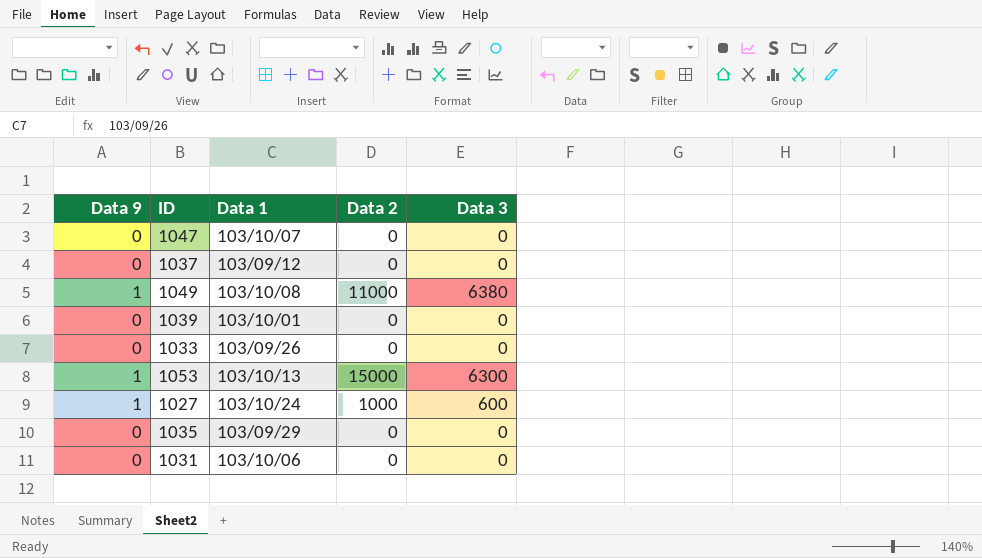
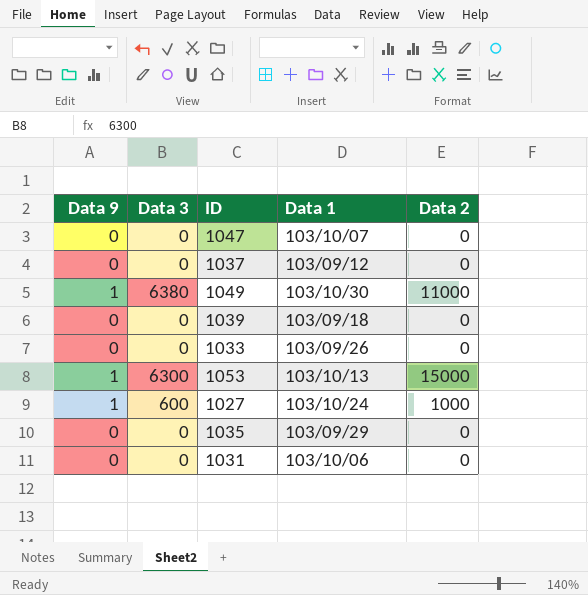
column Data 3 | position: 5 -> 2
1049 | Data 1: 103/10/08 -> 103/10/30
1039 | Data 1: 103/10/01 -> 103/09/18

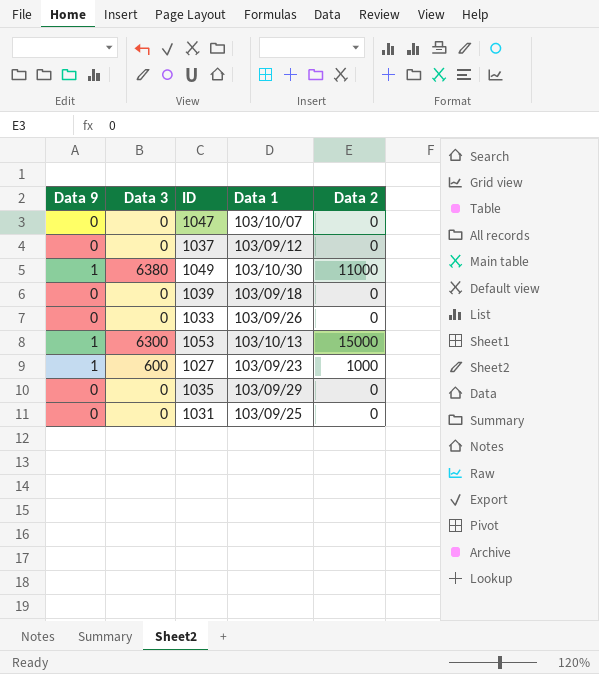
1027 | Data 1: 103/10/24 -> 103/09/23
1031 | Data 1: 103/10/06 -> 103/09/25

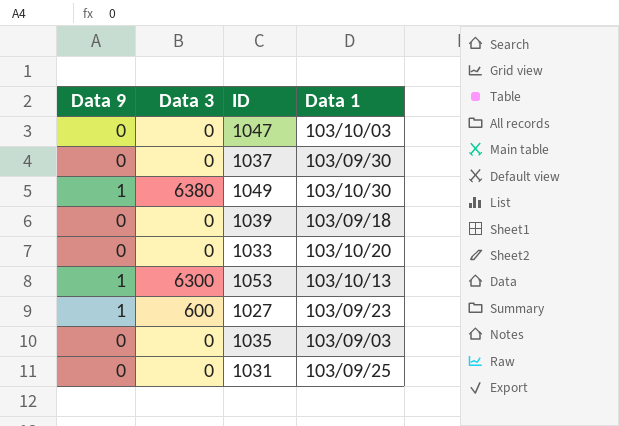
column Data 2 | position: 5 -> none
1047 | Data 1: 103/10/07 -> 103/10/03
1037 | Data 1: 103/09/12 -> 103/09/30
1033 | Data 1: 103/09/26 -> 103/10/20
1035 | Data 1: 103/09/29 -> 103/09/03

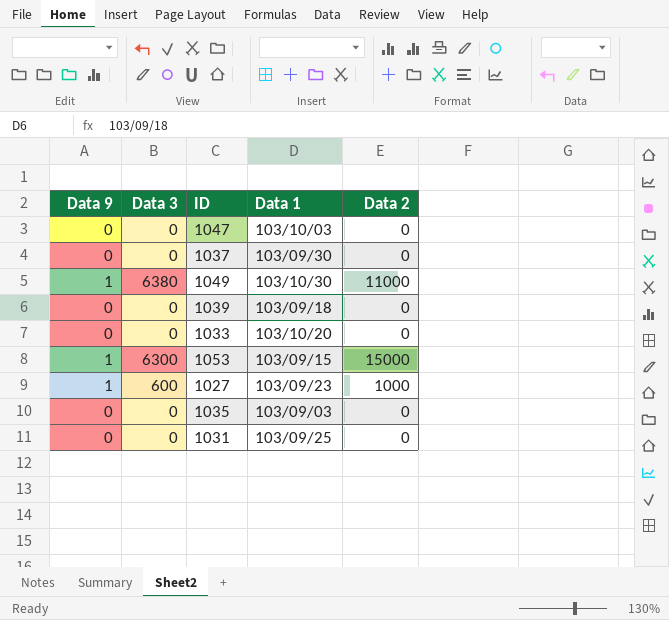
column Data 2 | position: none -> 5
1053 | Data 1: 103/10/13 -> 103/09/15

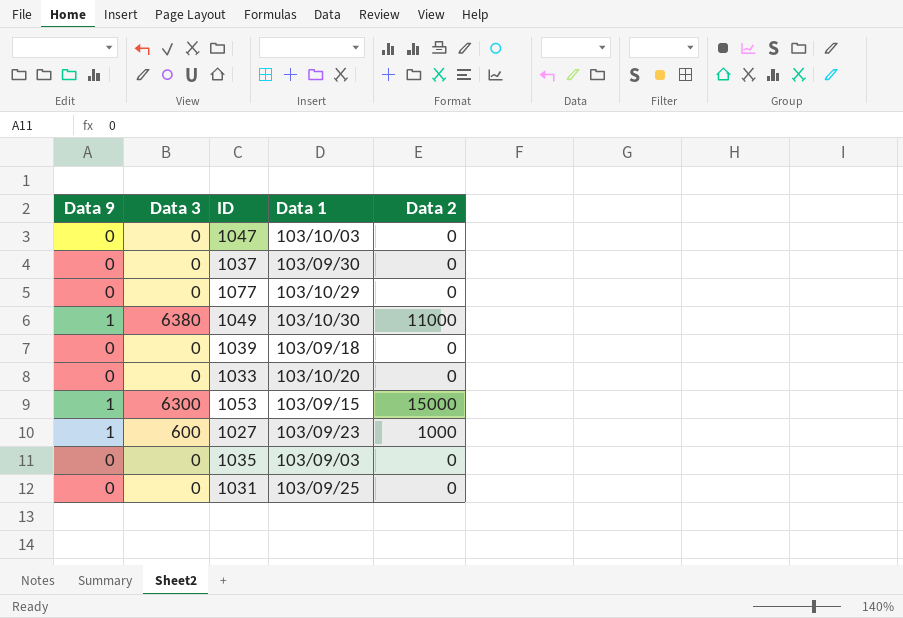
row 1077: none -> 0 | 0 | 103/10/29 | 0

